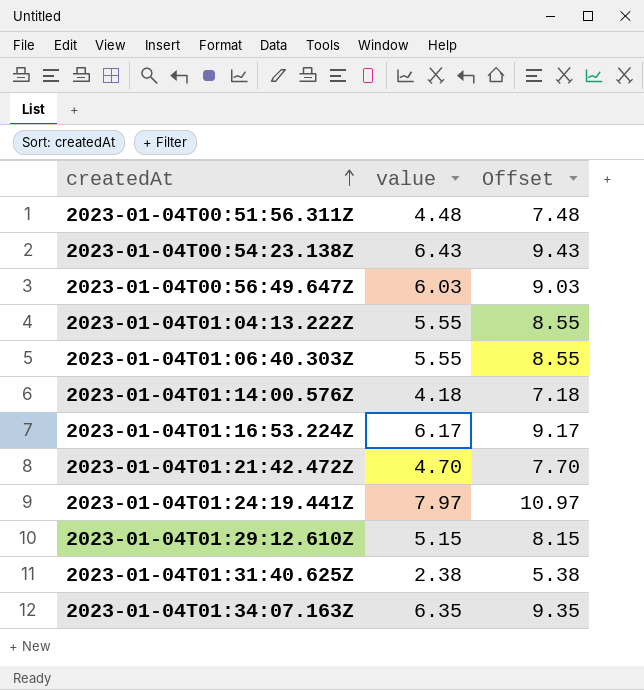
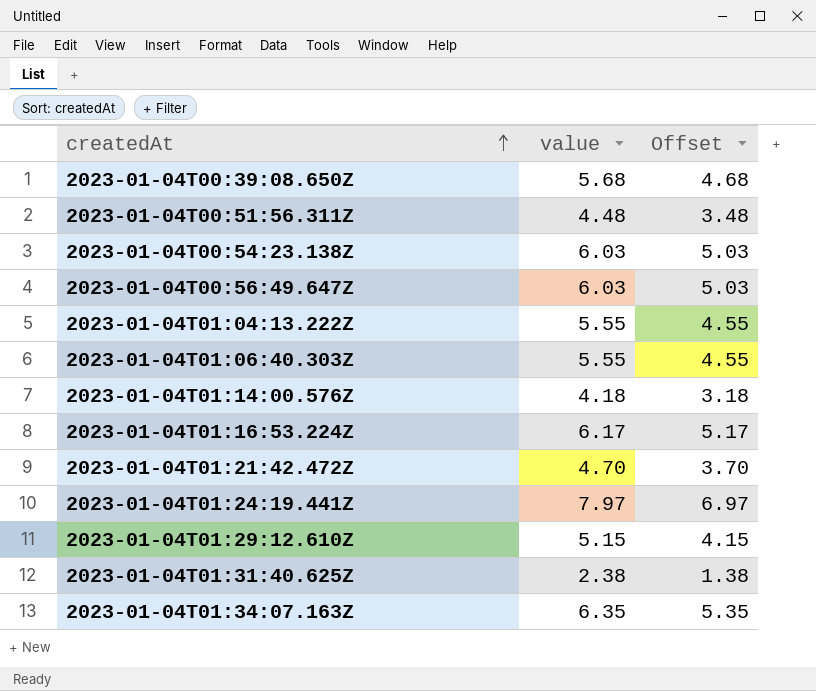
column Offset | formula: [value] + 3 -> [value] - 1
row 2023-01-04T00:39:08.650Z: none -> 5.68 | 4.68
2023-01-04T00:54:23.138Z | value: 6.43 -> 6.03

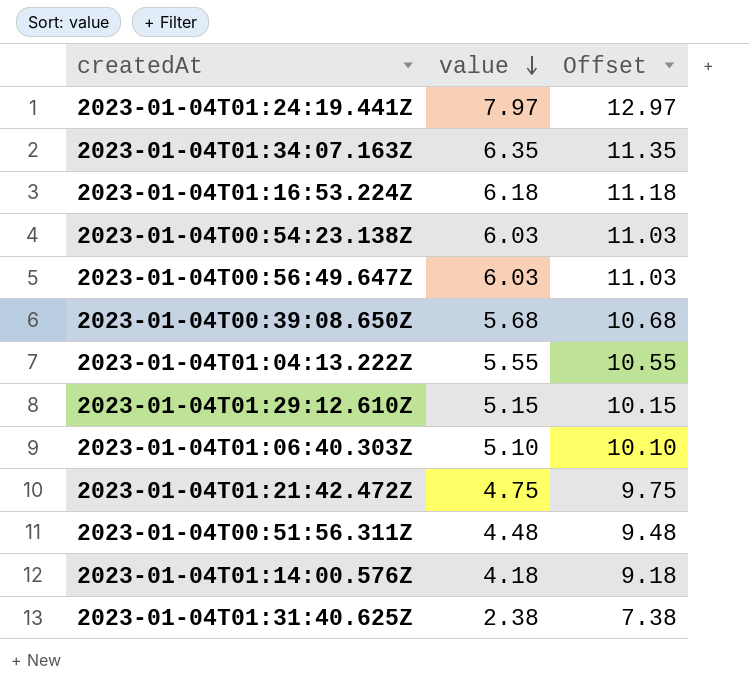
row order: createdAt ascending -> value descending
column Offset | formula: [value] - 1 -> [value] + 5
2023-01-04T01:16:53.224Z | value: 6.17 -> 6.18
2023-01-04T01:06:40.303Z | value: 5.55 -> 5.10
2023-01-04T01:21:42.472Z | value: 4.70 -> 4.75

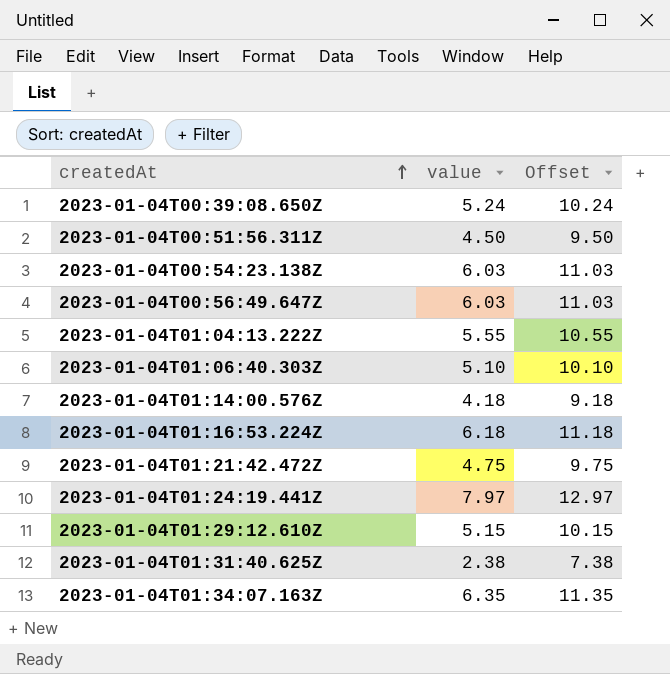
row order: value descending -> createdAt ascending
2023-01-04T00:39:08.650Z | value: 5.68 -> 5.24
2023-01-04T00:39:08.650Z | Offset: 10.68 -> 10.24
2023-01-04T00:51:56.311Z | value: 4.48 -> 4.50
2023-01-04T00:51:56.311Z | Offset: 9.48 -> 9.50

